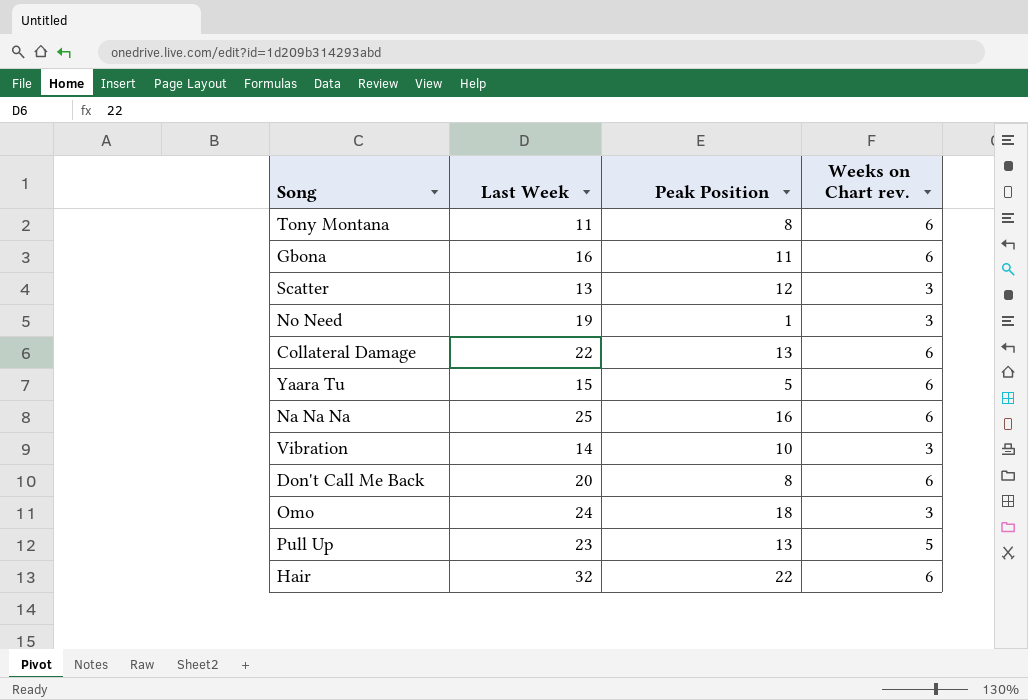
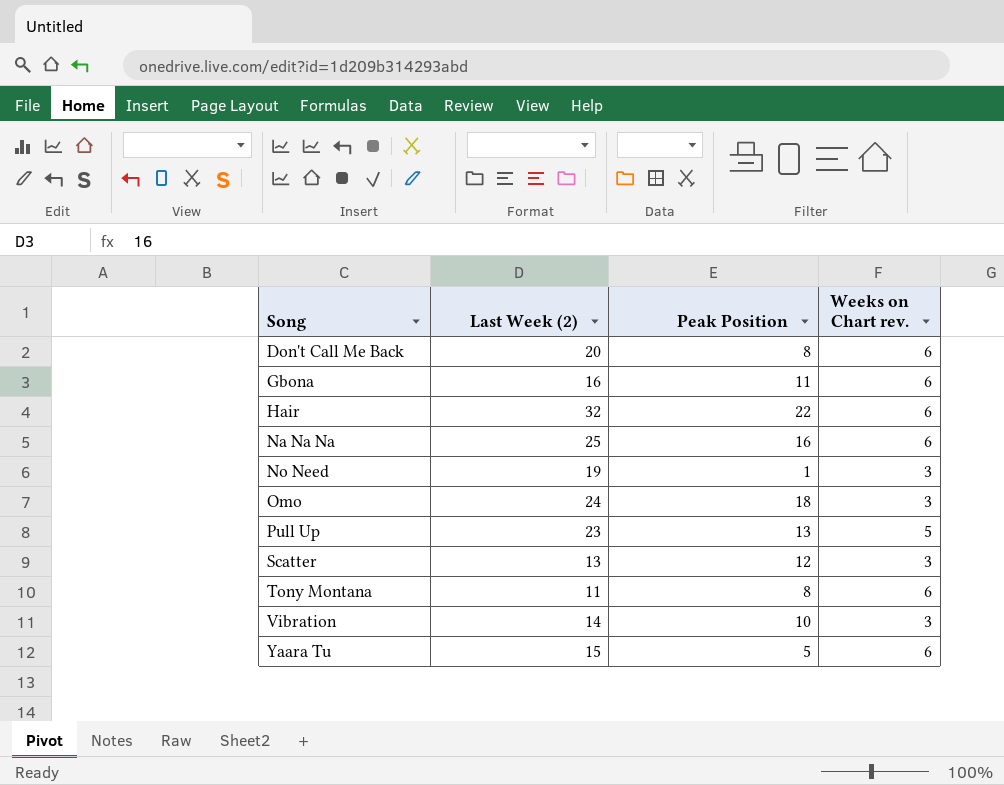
row order: none -> Song ascending
column name: Last Week -> Last Week (2)
row Collateral Damage: 22 | 13 | 6 -> none

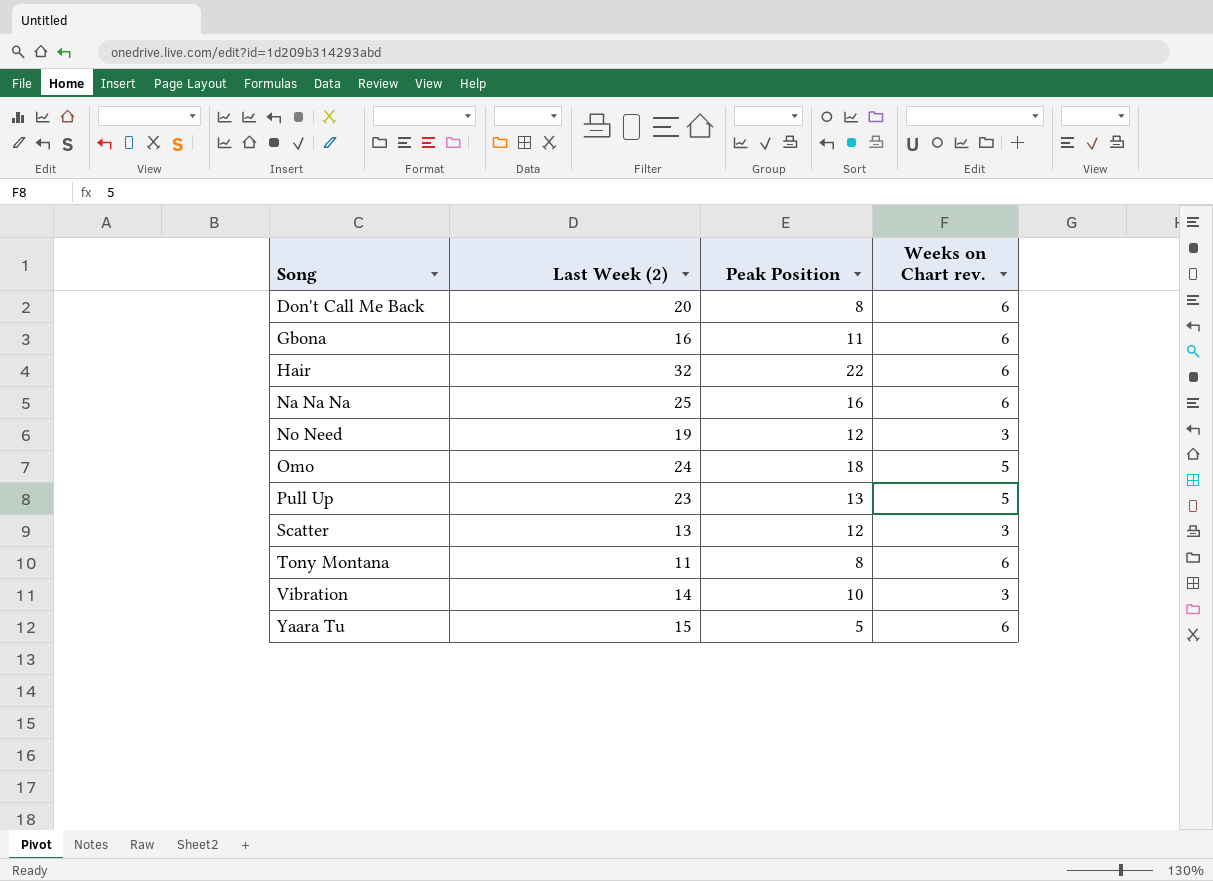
No Need | Peak Position: 1 -> 12
Omo | Weeks on Chart rev.: 3 -> 5

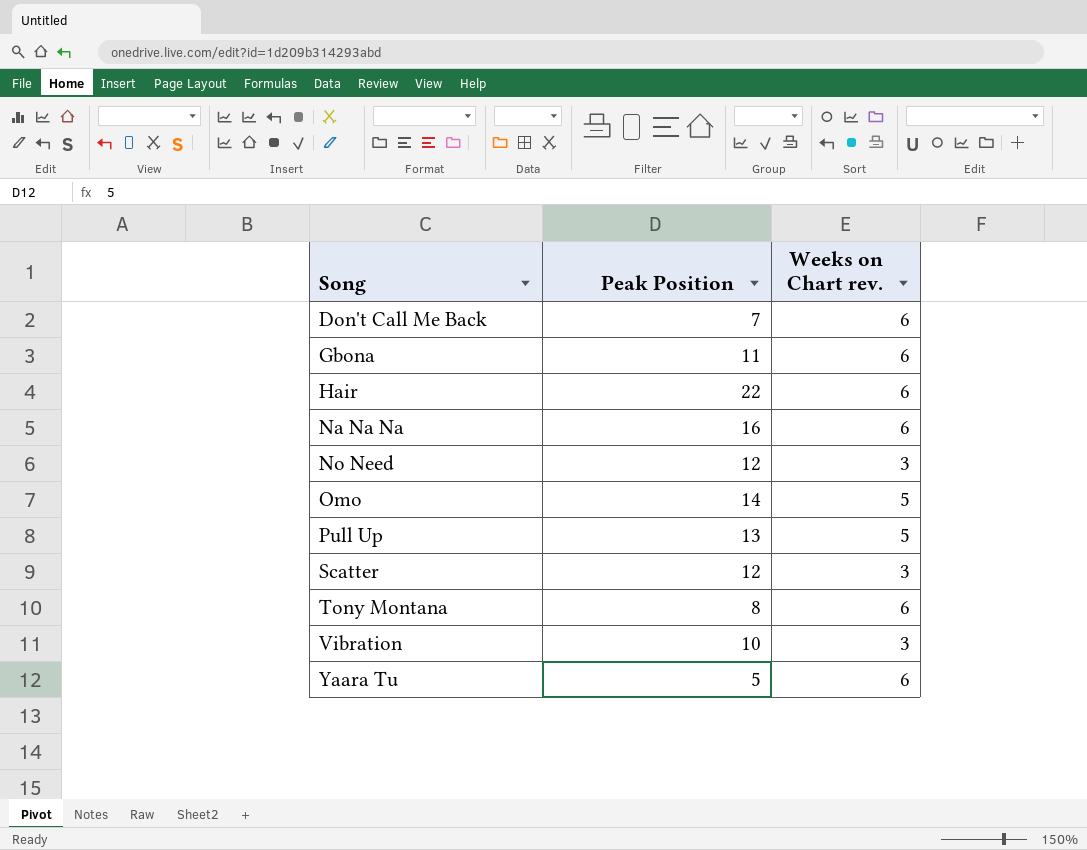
column Last Week (2) | position: 2 -> none
Don't Call Me Back | Peak Position: 8 -> 7
Omo | Peak Position: 18 -> 14

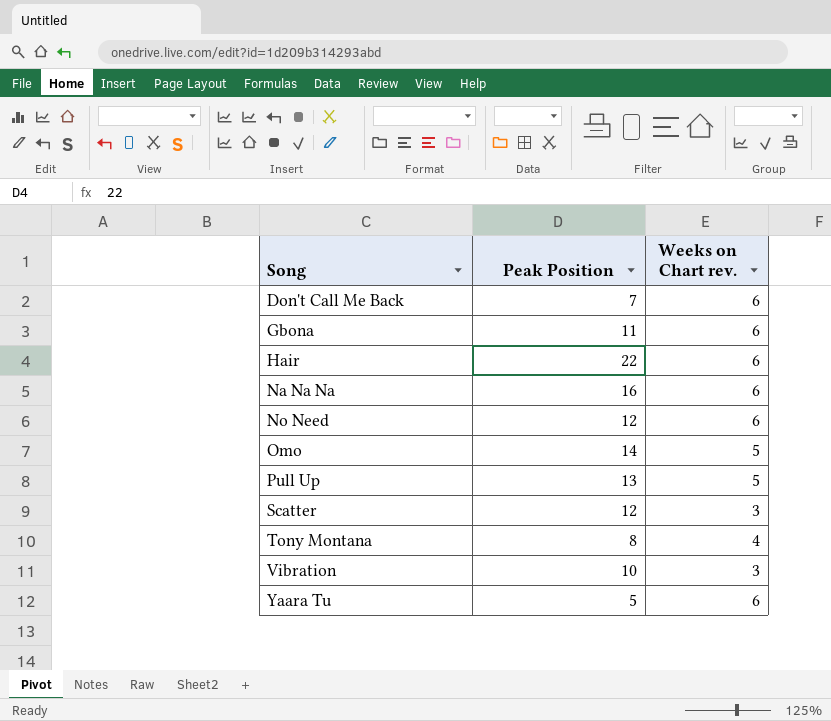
No Need | Weeks on Chart rev.: 3 -> 6
Tony Montana | Weeks on Chart rev.: 6 -> 4

